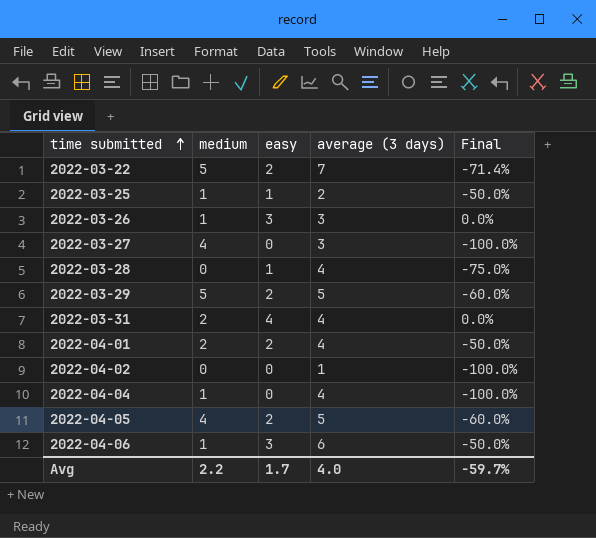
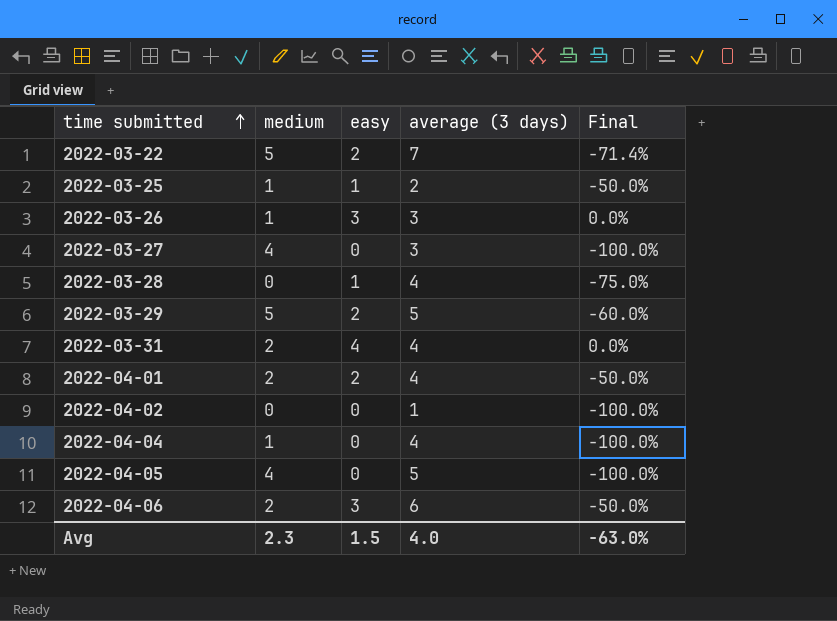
2022-04-05 | easy: 2 -> 0
2022-04-05 | Final: -60.0% -> -100.0%
2022-04-06 | medium: 1 -> 2
Avg | medium: 2.2 -> 2.3
Avg | easy: 1.7 -> 1.5
Avg | Final: -59.7% -> -63.0%

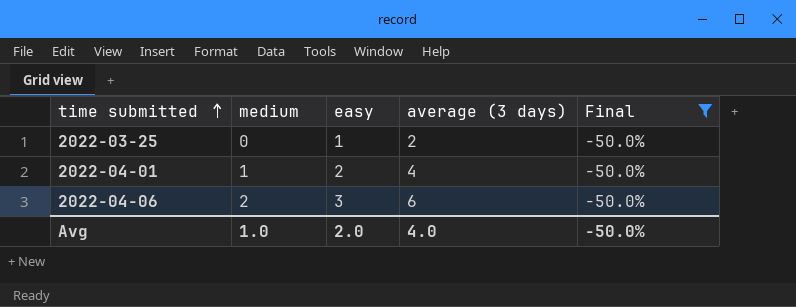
filter: none -> Final = -50.0%
2022-03-25 | medium: 1 -> 0
2022-04-01 | medium: 2 -> 1
Avg | medium: 2.3 -> 1.0
Avg | easy: 1.5 -> 2.0
Avg | Final: -63.0% -> -50.0%

